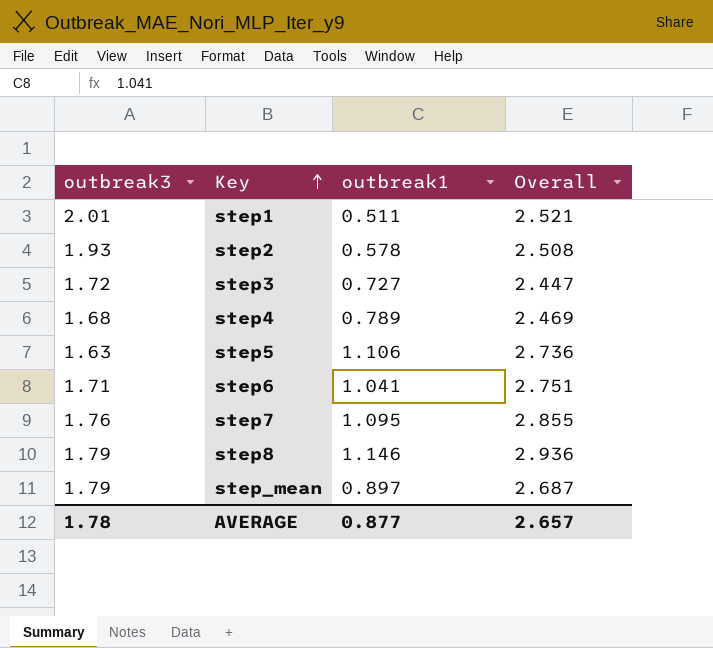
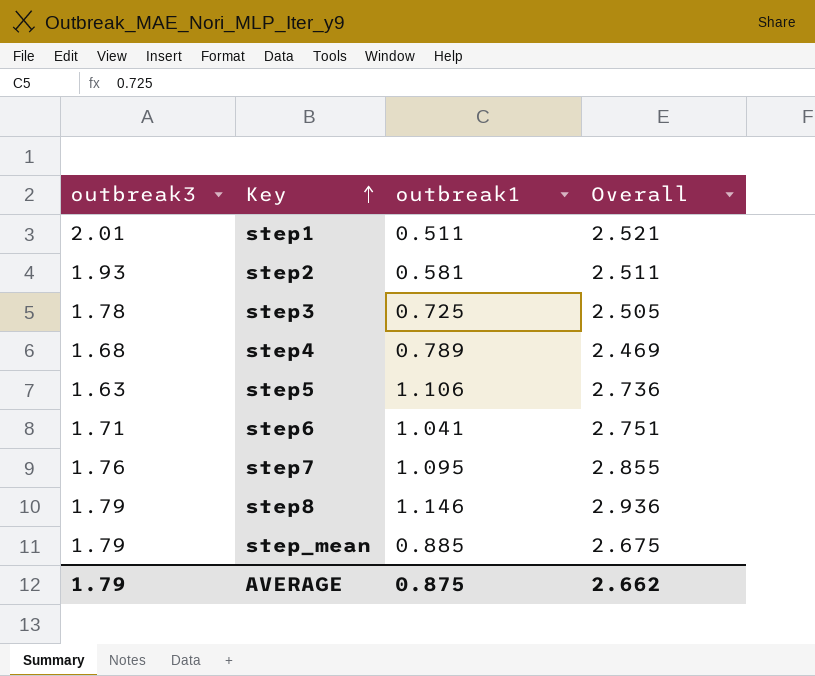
step2 | outbreak1: 0.578 -> 0.581
step2 | Overall: 2.508 -> 2.511
step3 | outbreak3: 1.72 -> 1.78
step3 | outbreak1: 0.727 -> 0.725
step3 | Overall: 2.447 -> 2.505
step_mean | outbreak1: 0.897 -> 0.885
step_mean | Overall: 2.687 -> 2.675
AVERAGE | outbreak3: 1.78 -> 1.79
AVERAGE | outbreak1: 0.877 -> 0.875
AVERAGE | Overall: 2.657 -> 2.662

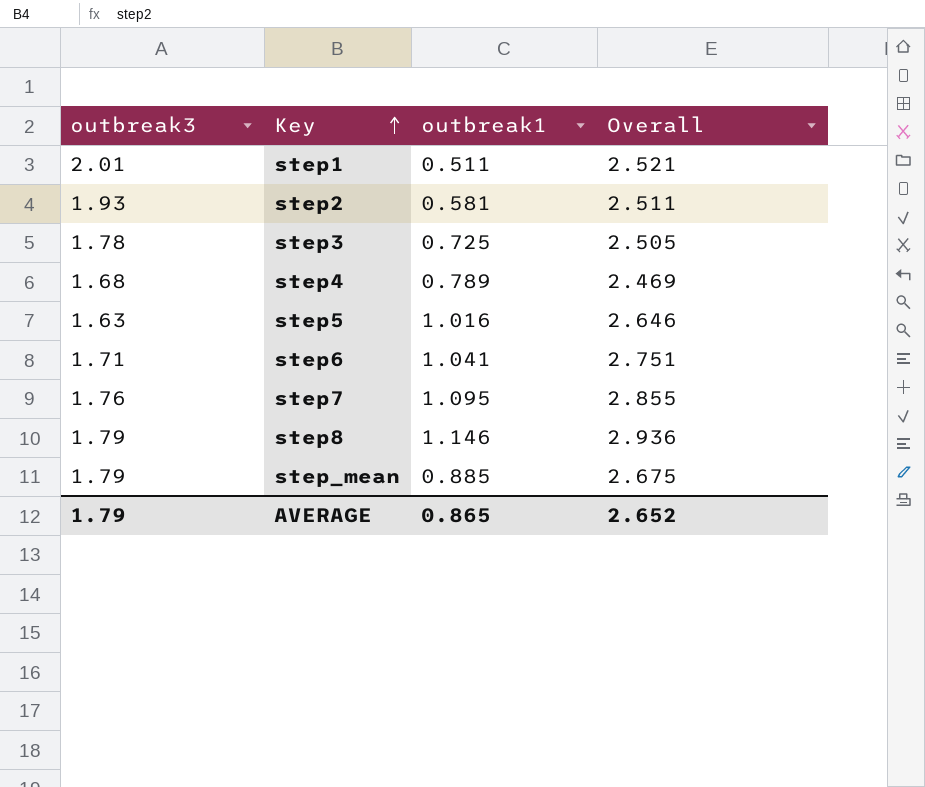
step5 | outbreak1: 1.106 -> 1.016
step5 | Overall: 2.736 -> 2.646
AVERAGE | outbreak1: 0.875 -> 0.865
AVERAGE | Overall: 2.662 -> 2.652

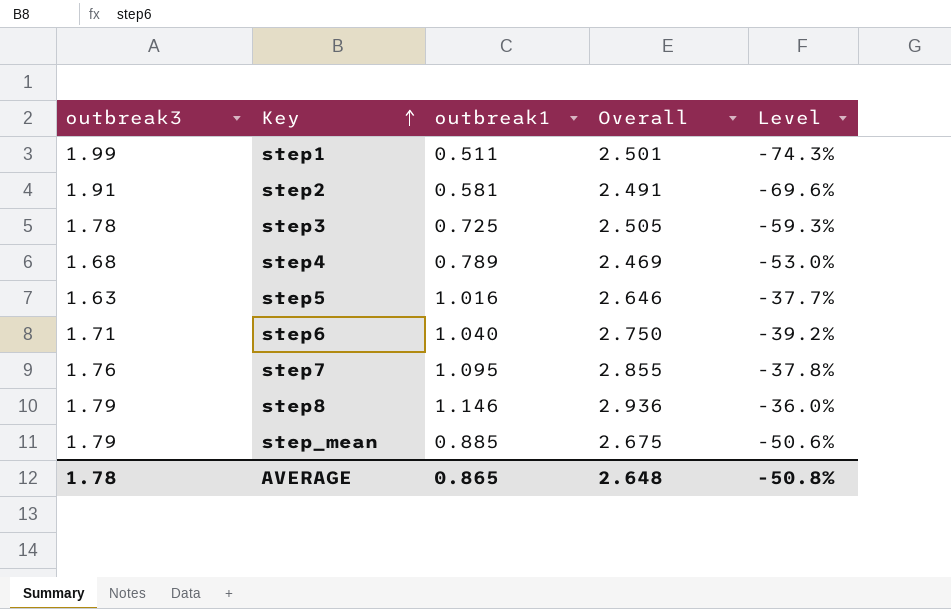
column Level | formula: none -> ([outbreak1] - [outbreak3]) / [outbreak3]
step1 | outbreak3: 2.01 -> 1.99
step1 | Overall: 2.521 -> 2.501
step2 | outbreak3: 1.93 -> 1.91
step2 | Overall: 2.511 -> 2.491
step6 | outbreak1: 1.041 -> 1.040
step6 | Overall: 2.751 -> 2.750
AVERAGE | outbreak3: 1.79 -> 1.78
AVERAGE | Overall: 2.652 -> 2.648

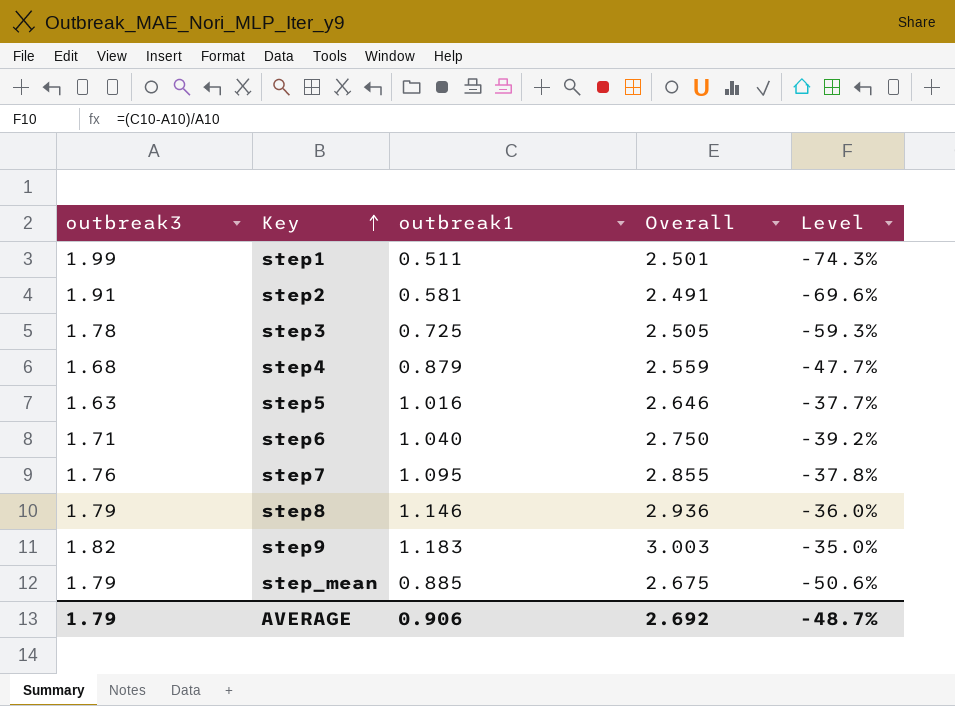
step4 | outbreak1: 0.789 -> 0.879
step4 | Overall: 2.469 -> 2.559
step4 | Level: -53.0% -> -47.7%
row step9: none -> 1.82 | 1.183 | 3.003 | -35.0%
AVERAGE | outbreak3: 1.78 -> 1.79
AVERAGE | outbreak1: 0.865 -> 0.906
AVERAGE | Overall: 2.648 -> 2.692
AVERAGE | Level: -50.8% -> -48.7%

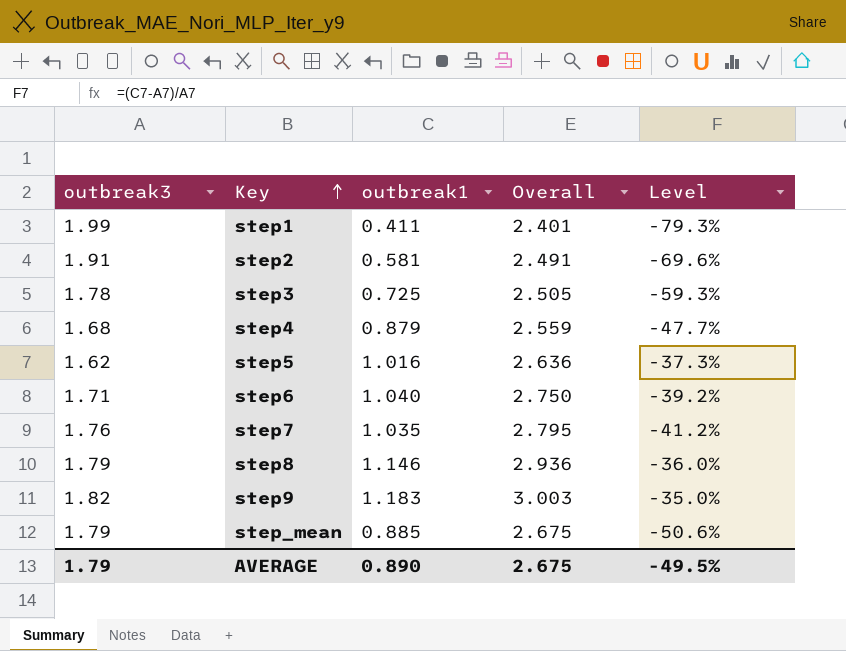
step1 | outbreak1: 0.511 -> 0.411
step1 | Overall: 2.501 -> 2.401
step1 | Level: -74.3% -> -79.3%
step5 | outbreak3: 1.63 -> 1.62
step5 | Overall: 2.646 -> 2.636
step5 | Level: -37.7% -> -37.3%
step7 | outbreak1: 1.095 -> 1.035
step7 | Overall: 2.855 -> 2.795
step7 | Level: -37.8% -> -41.2%
AVERAGE | outbreak1: 0.906 -> 0.890
AVERAGE | Overall: 2.692 -> 2.675
AVERAGE | Level: -48.7% -> -49.5%

